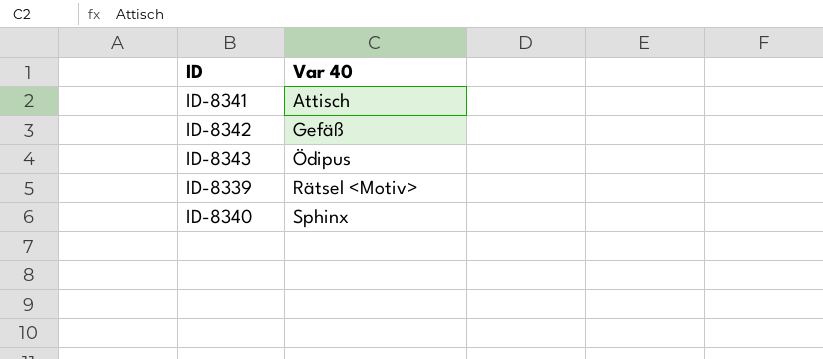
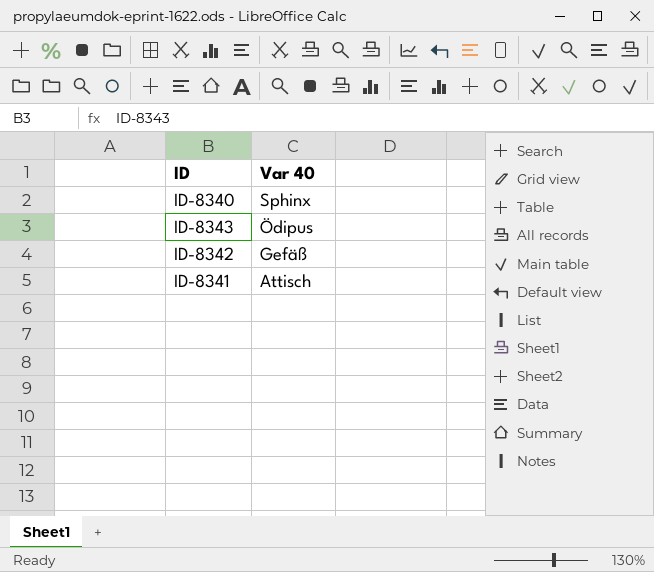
row order: Var 40 ascending -> Var 40 descending
row ID-8339: Rätsel <Motiv> -> none

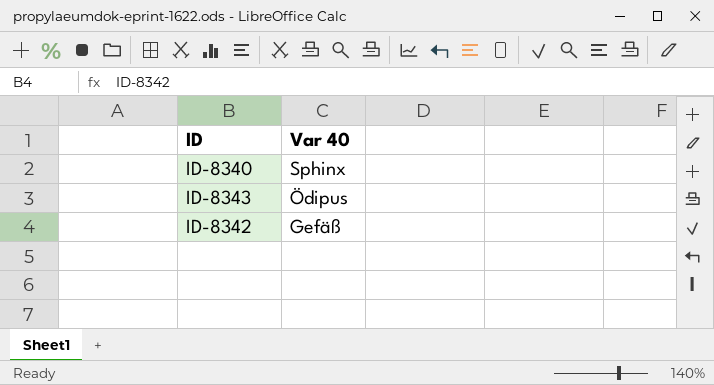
row ID-8341: Attisch -> none

